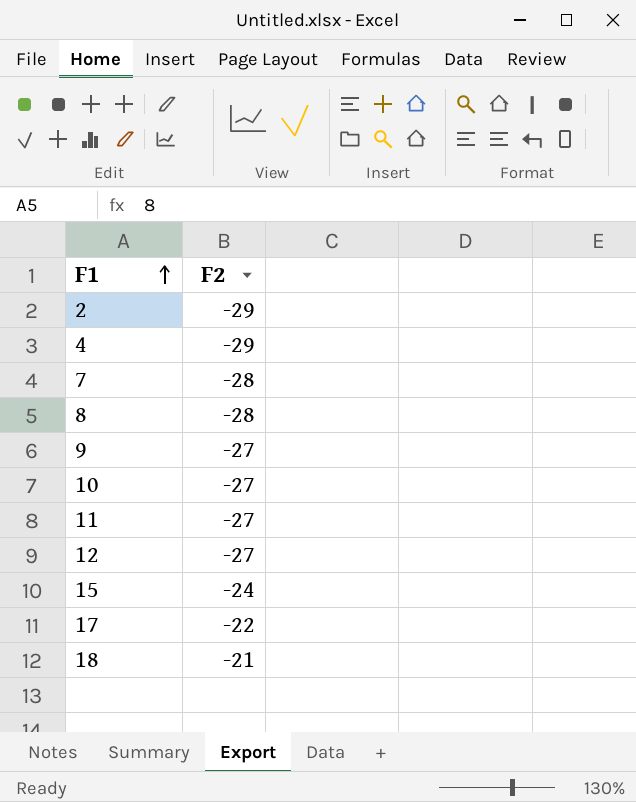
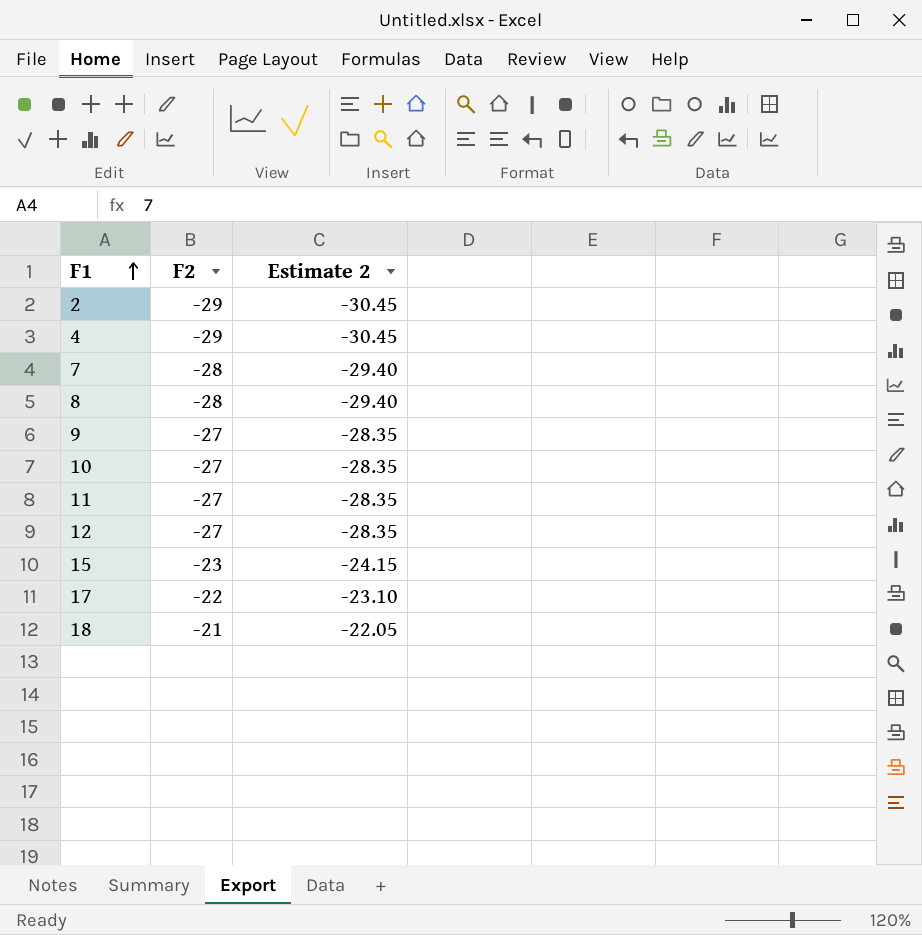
column Estimate 2 | formula: none -> [F2] * 1.05
15 | F2: -24 -> -23

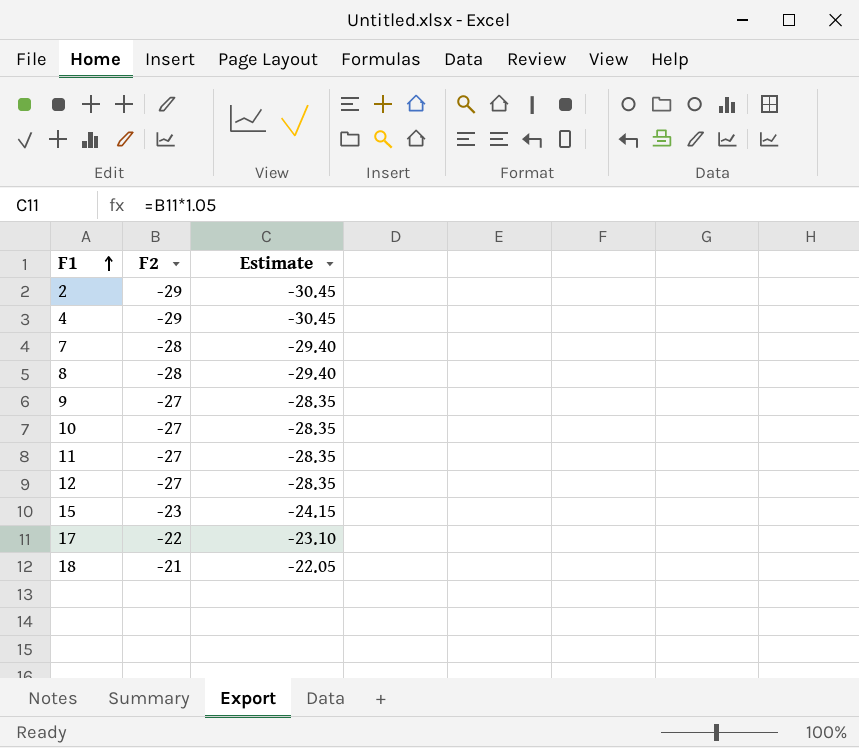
column name: Estimate 2 -> Estimate

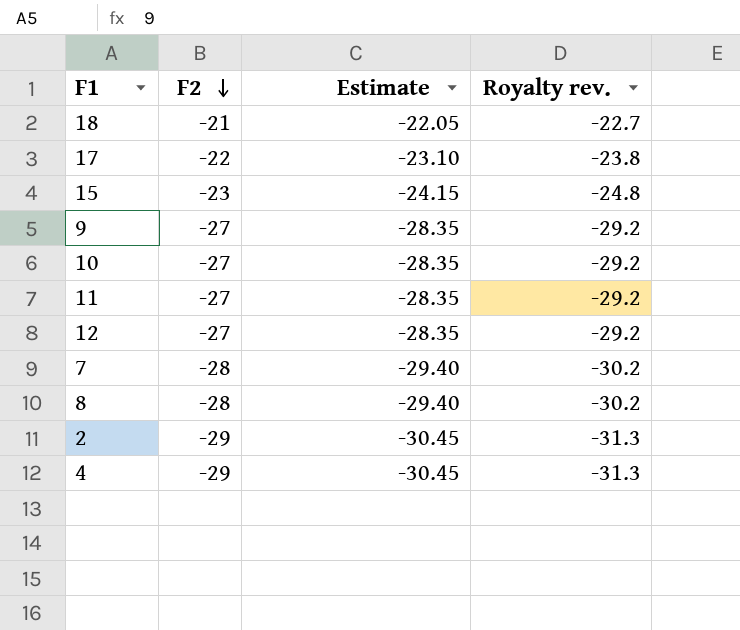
row order: F1 ascending -> F2 descending
column Royalty rev. | formula: none -> [F2] * 1.08

